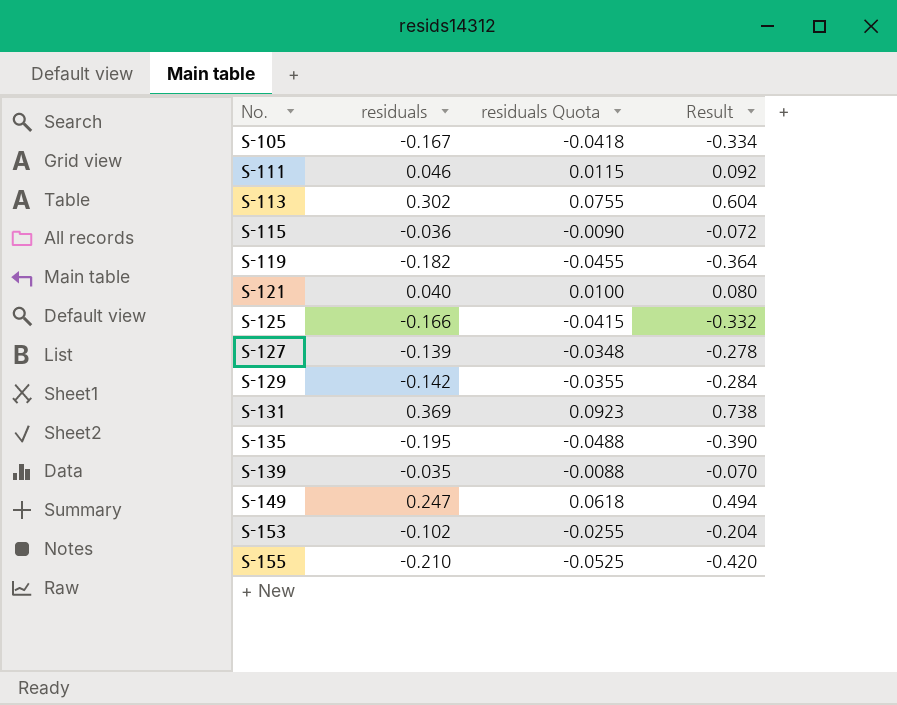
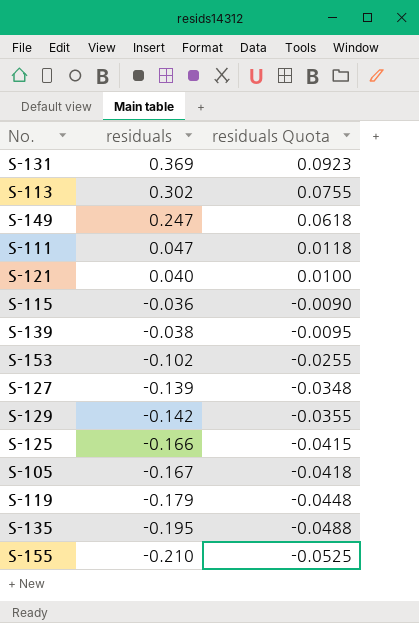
row order: No. ascending -> residuals descending
column Result | formula: [residuals] * 2 -> none
S-111 | residuals: 0.046 -> 0.047
S-111 | residuals Quota: 0.0115 -> 0.0118
S-139 | residuals: -0.035 -> -0.038
S-139 | residuals Quota: -0.0088 -> -0.0095
S-119 | residuals: -0.182 -> -0.179
S-119 | residuals Quota: -0.0455 -> -0.0448

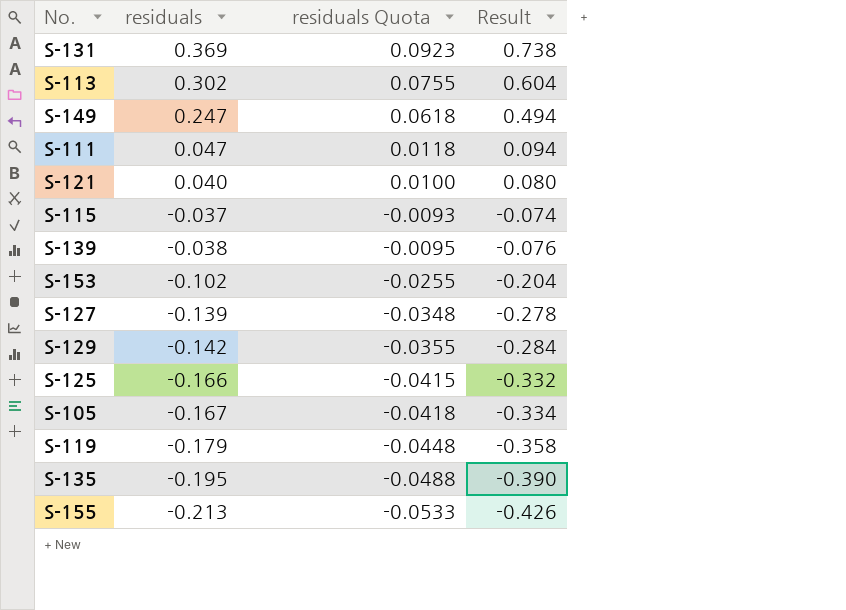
column Result | formula: none -> [residuals] * 2
S-115 | residuals: -0.036 -> -0.037
S-115 | residuals Quota: -0.0090 -> -0.0093
S-155 | residuals: -0.210 -> -0.213
S-155 | residuals Quota: -0.0525 -> -0.0533

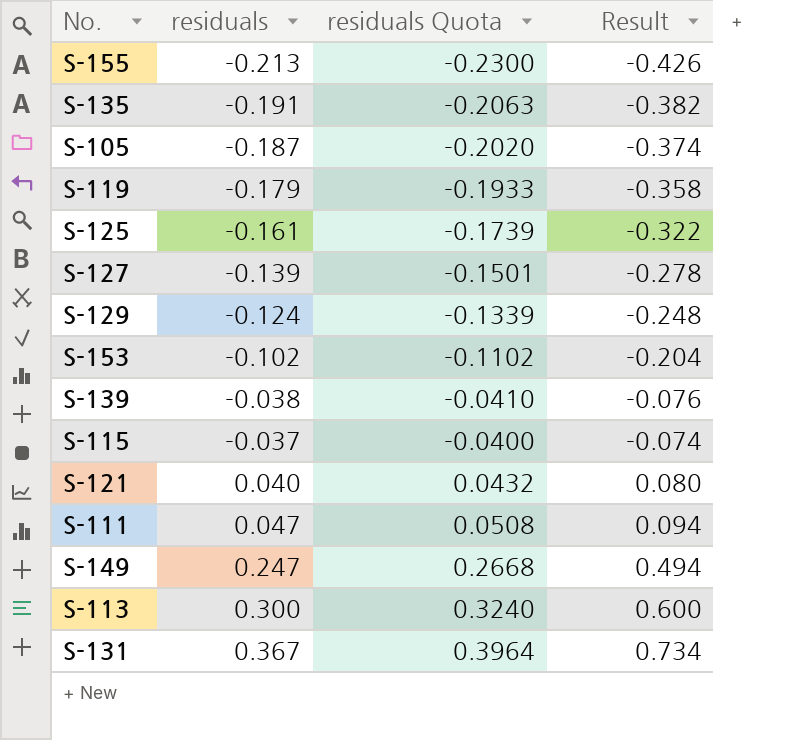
row order: residuals descending -> residuals ascending
column residuals Quota | formula: [residuals] * 0.25 -> [residuals] * 1.08
S-135 | residuals: -0.195 -> -0.191
S-135 | Result: -0.390 -> -0.382
S-105 | residuals: -0.167 -> -0.187
S-105 | Result: -0.334 -> -0.374
S-125 | residuals: -0.166 -> -0.161
S-125 | Result: -0.332 -> -0.322
S-129 | residuals: -0.142 -> -0.124
S-129 | Result: -0.284 -> -0.248
S-113 | residuals: 0.302 -> 0.300
S-113 | Result: 0.604 -> 0.600
S-131 | residuals: 0.369 -> 0.367
S-131 | Result: 0.738 -> 0.734

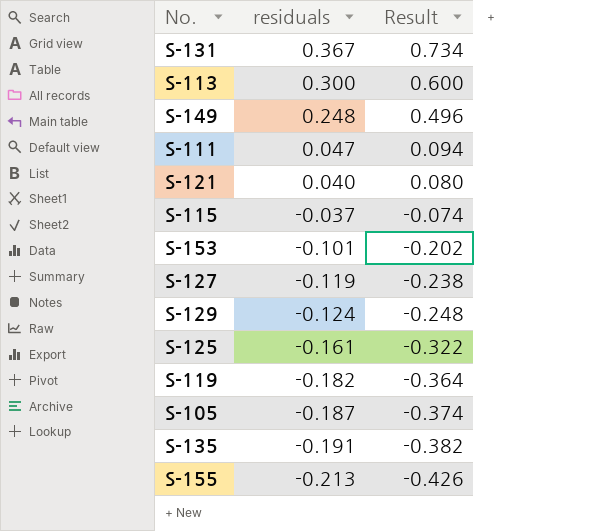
row order: residuals ascending -> residuals descending
column residuals Quota | formula: [residuals] * 1.08 -> none
row S-139: -0.038 | -0.0410 | -0.076 -> none
S-149 | residuals: 0.247 -> 0.248
S-149 | Result: 0.494 -> 0.496
S-153 | residuals: -0.102 -> -0.101
S-153 | Result: -0.204 -> -0.202
S-127 | residuals: -0.139 -> -0.119
S-127 | Result: -0.278 -> -0.238
S-119 | residuals: -0.179 -> -0.182
S-119 | Result: -0.358 -> -0.364

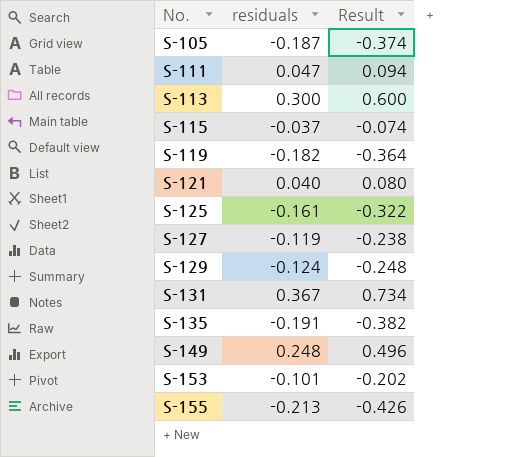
row order: residuals descending -> No. ascending

